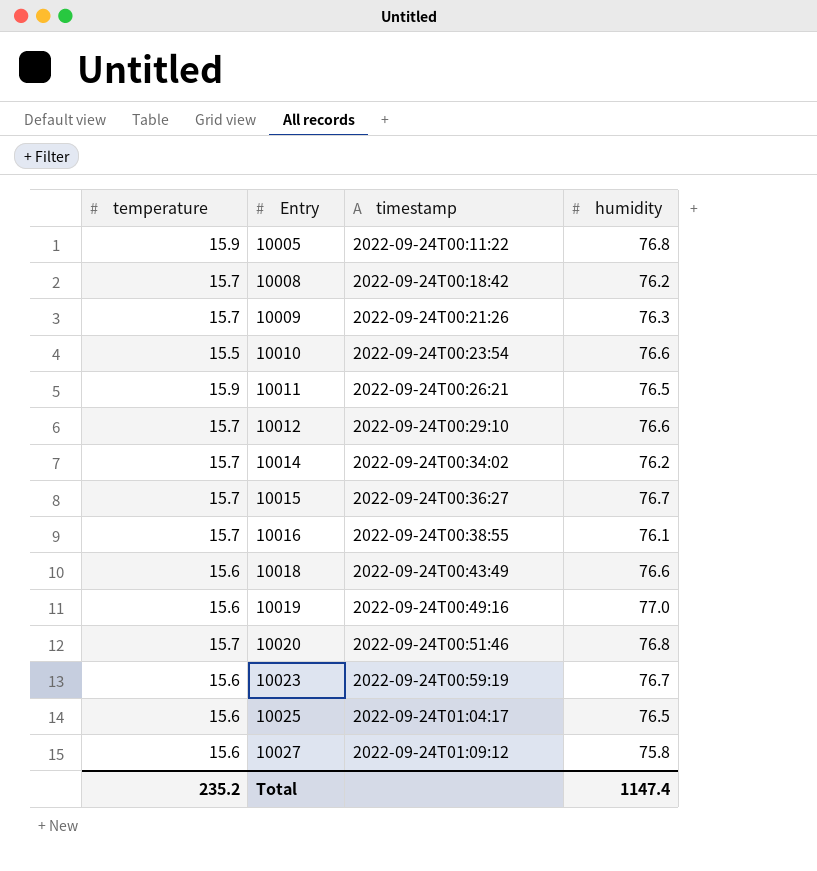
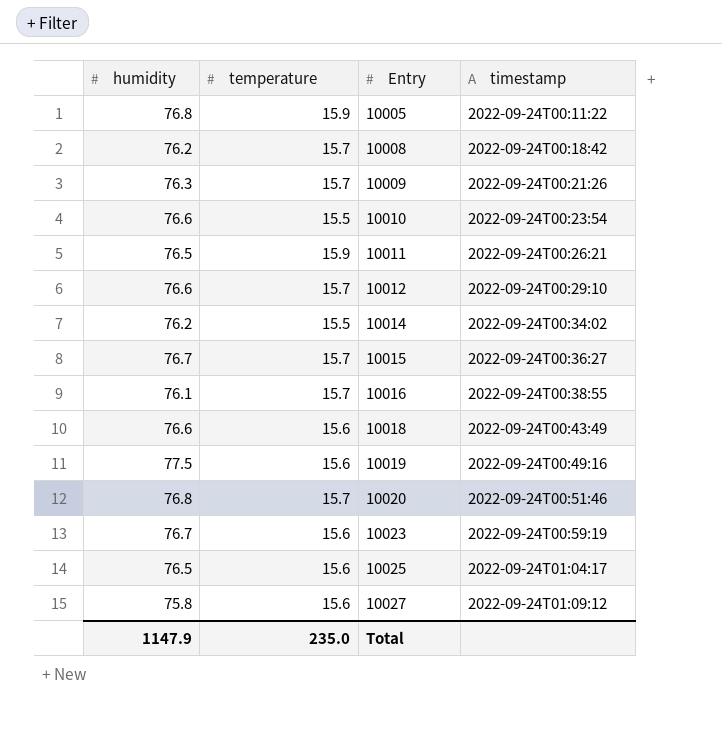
column humidity | position: 4 -> 1
10014 | temperature: 15.7 -> 15.5
10019 | humidity: 77.0 -> 77.5
Total | humidity: 1147.4 -> 1147.9
Total | temperature: 235.2 -> 235.0

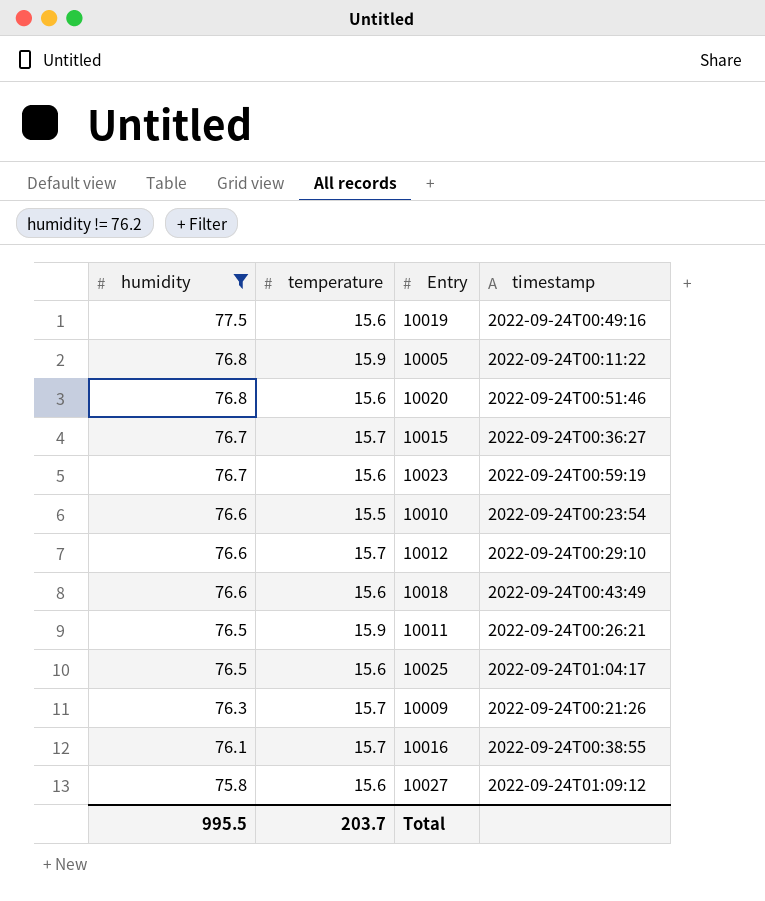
filter: none -> humidity != 76.2
row order: Entry ascending -> humidity descending
10020 | temperature: 15.7 -> 15.6
Total | humidity: 1147.9 -> 995.5
Total | temperature: 235.0 -> 203.7

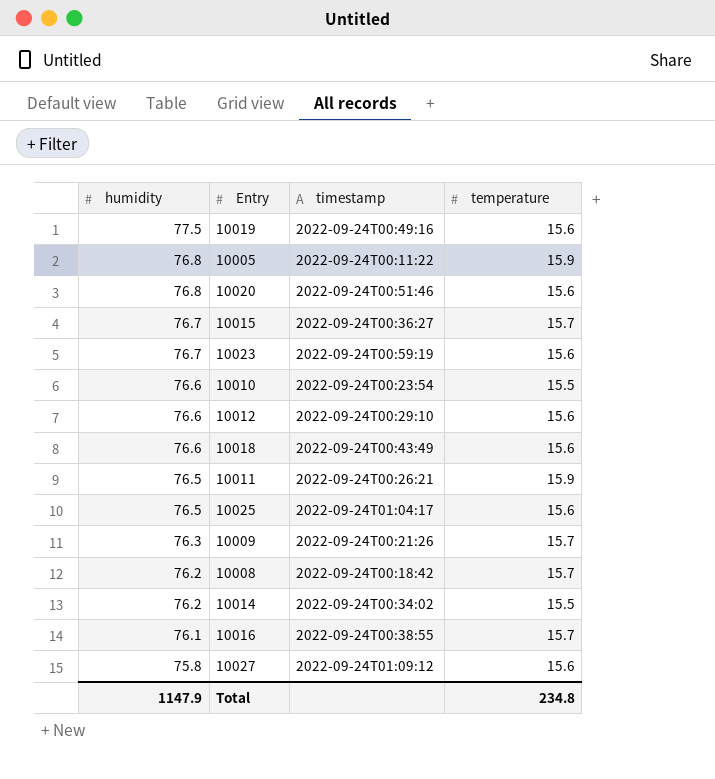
filter: humidity != 76.2 -> none
column temperature | position: 2 -> 4
10012 | temperature: 15.7 -> 15.6
Total | humidity: 995.5 -> 1147.9
Total | temperature: 203.7 -> 234.8

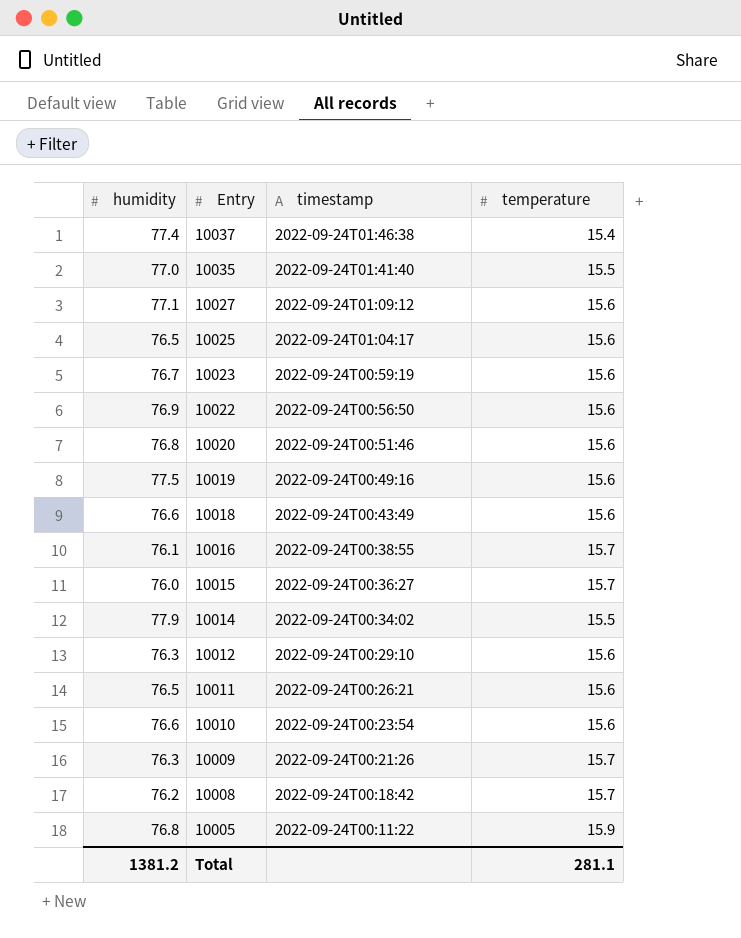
row order: humidity descending -> Entry descending
row 10037: none -> 77.4 | 2022-09-24T01:46:38 | 15.4
row 10035: none -> 77.0 | 2022-09-24T01:41:40 | 15.5
10027 | humidity: 75.8 -> 77.1
row 10022: none -> 76.9 | 2022-09-24T00:56:50 | 15.6
10015 | humidity: 76.7 -> 76.0
10014 | humidity: 76.2 -> 77.9
10012 | humidity: 76.6 -> 76.3
10011 | temperature: 15.9 -> 15.6
10010 | temperature: 15.5 -> 15.6
Total | humidity: 1147.9 -> 1381.2
Total | temperature: 234.8 -> 281.1

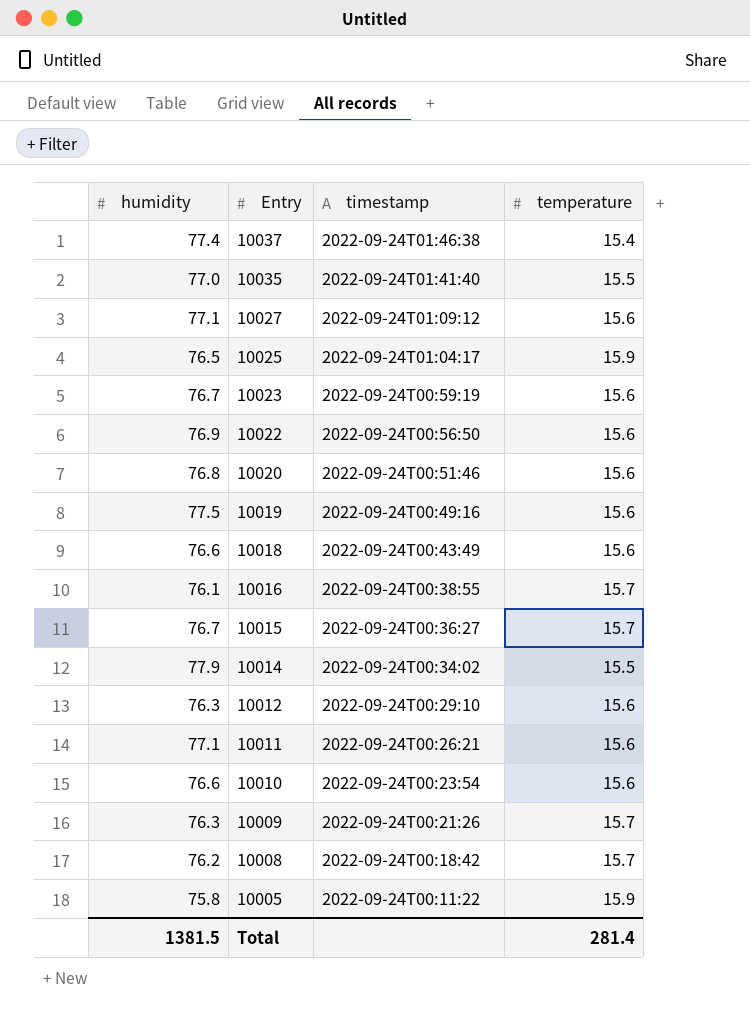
10025 | temperature: 15.6 -> 15.9
10015 | humidity: 76.0 -> 76.7
10011 | humidity: 76.5 -> 77.1
10005 | humidity: 76.8 -> 75.8
Total | humidity: 1381.2 -> 1381.5
Total | temperature: 281.1 -> 281.4

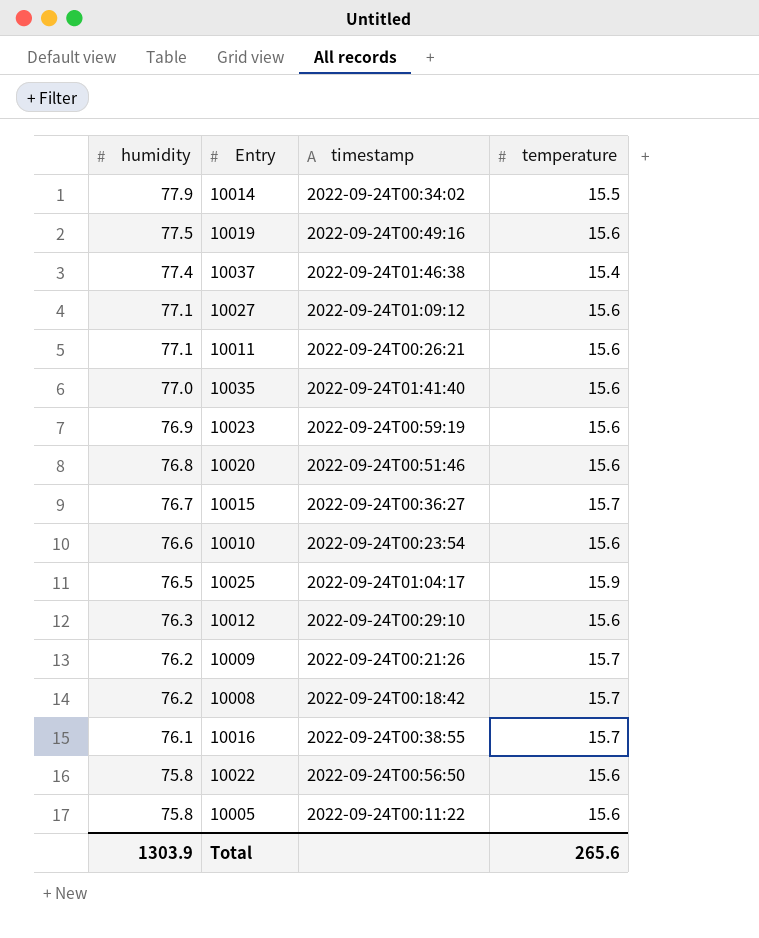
row order: Entry descending -> humidity descending
row 10018: 76.6 | 2022-09-24T00:43:49 | 15.6 -> none
10035 | temperature: 15.5 -> 15.6
10023 | humidity: 76.7 -> 76.9
10009 | humidity: 76.3 -> 76.2
10022 | humidity: 76.9 -> 75.8
10005 | temperature: 15.9 -> 15.6
Total | humidity: 1381.5 -> 1303.9
Total | temperature: 281.4 -> 265.6

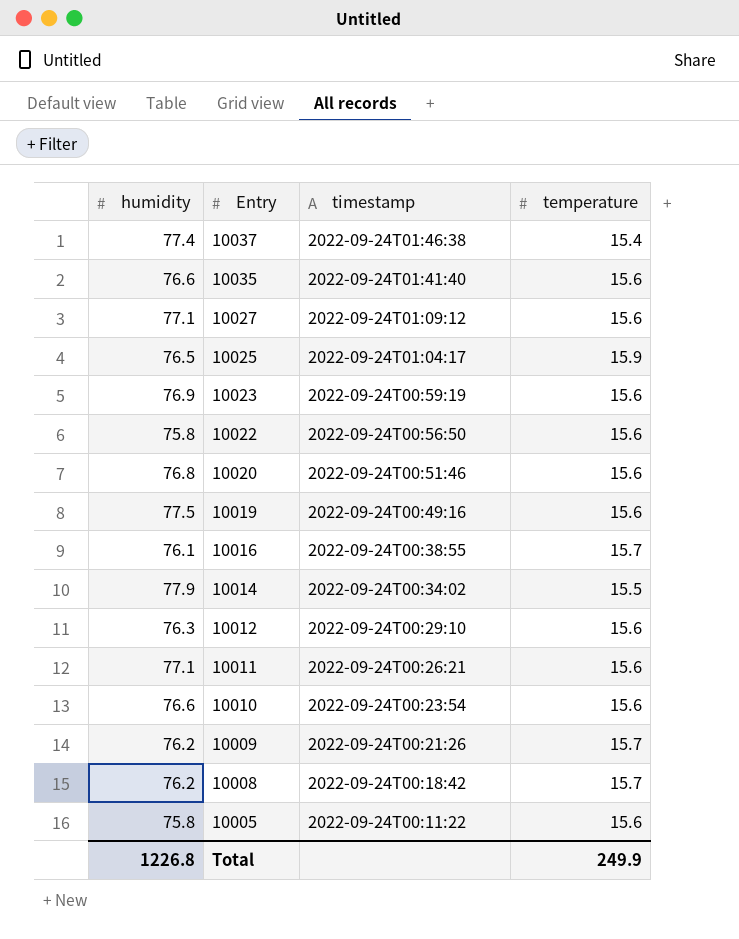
row order: humidity descending -> Entry descending
row 10015: 76.7 | 2022-09-24T00:36:27 | 15.7 -> none
10035 | humidity: 77.0 -> 76.6
Total | humidity: 1303.9 -> 1226.8
Total | temperature: 265.6 -> 249.9

